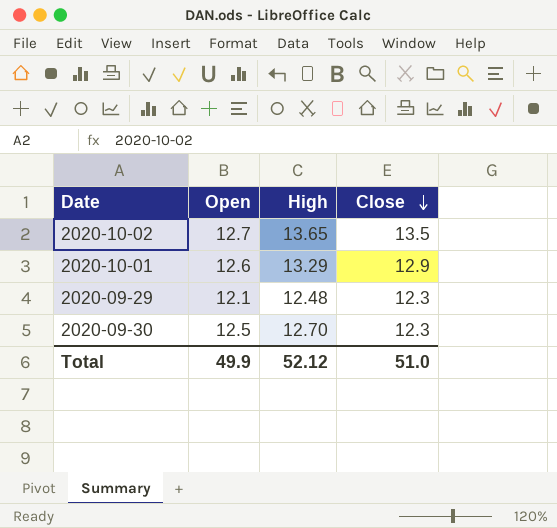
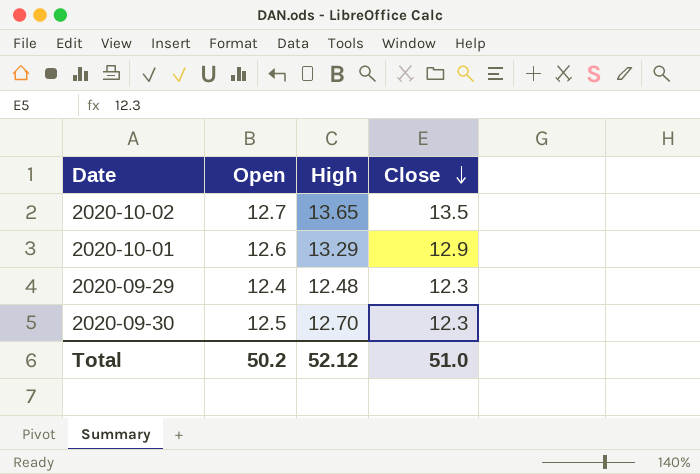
2020-09-29 | Open: 12.1 -> 12.4
Total | Open: 49.9 -> 50.2

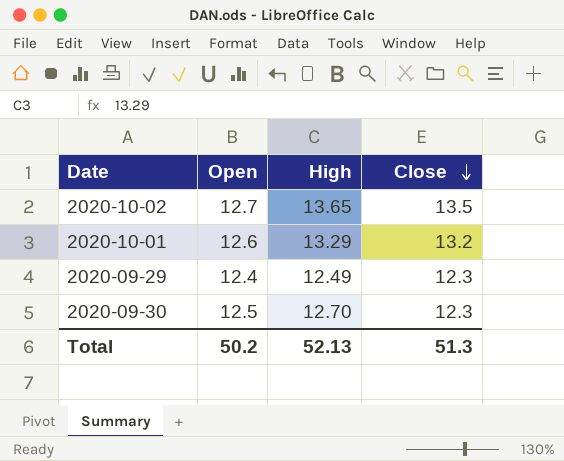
2020-10-01 | Close: 12.9 -> 13.2
2020-09-29 | High: 12.48 -> 12.49
Total | High: 52.12 -> 52.13
Total | Close: 51.0 -> 51.3

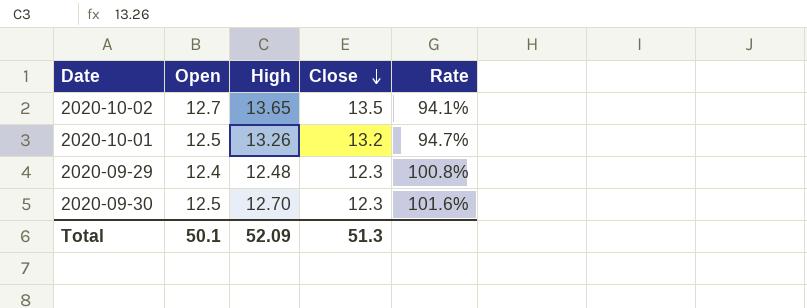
column Rate | formula: none -> [Open] / [Close]
2020-10-01 | Open: 12.6 -> 12.5
2020-10-01 | High: 13.29 -> 13.26
2020-09-29 | High: 12.49 -> 12.48
Total | Open: 50.2 -> 50.1
Total | High: 52.13 -> 52.09

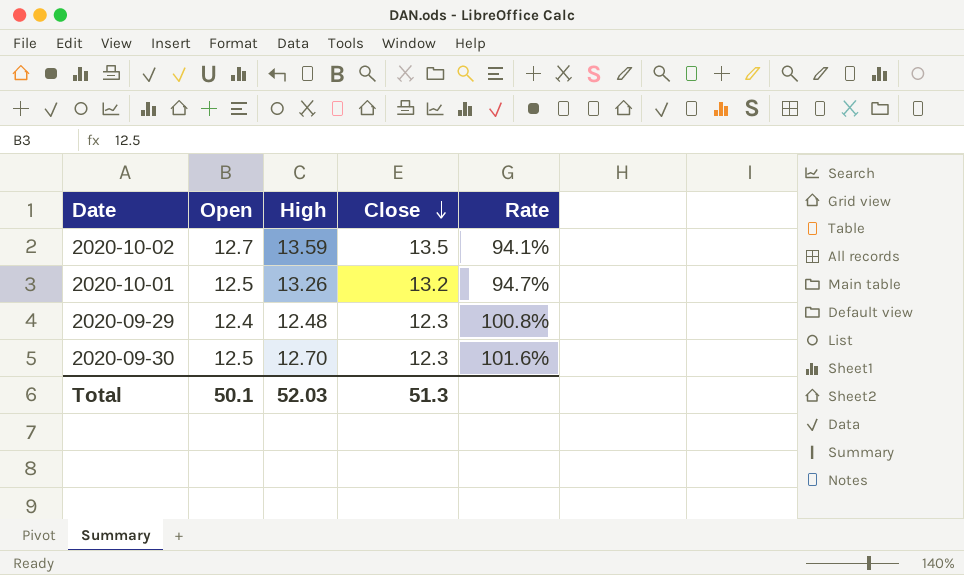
2020-10-02 | High: 13.65 -> 13.59
Total | High: 52.09 -> 52.03

